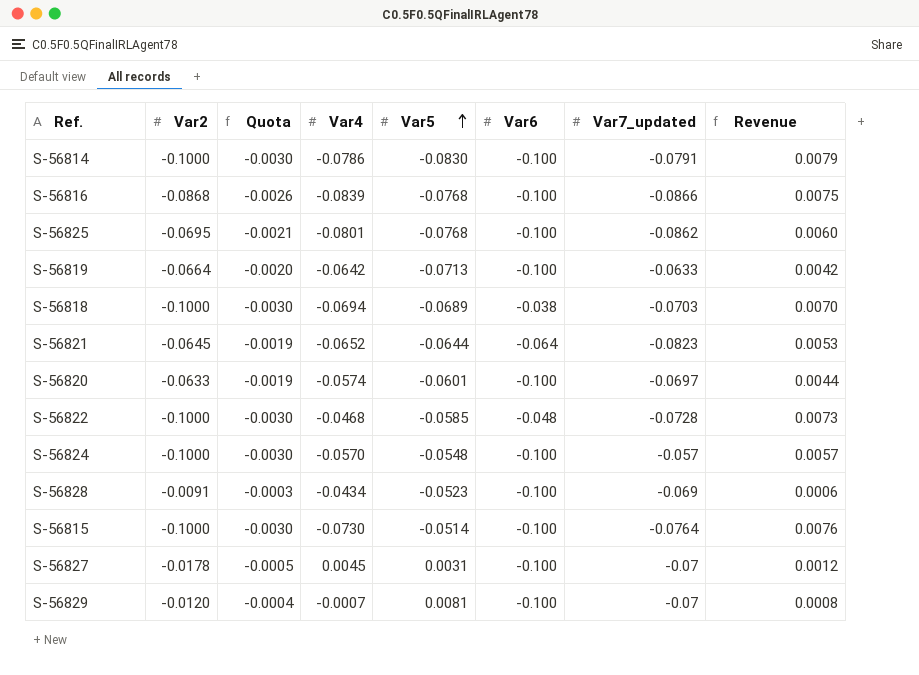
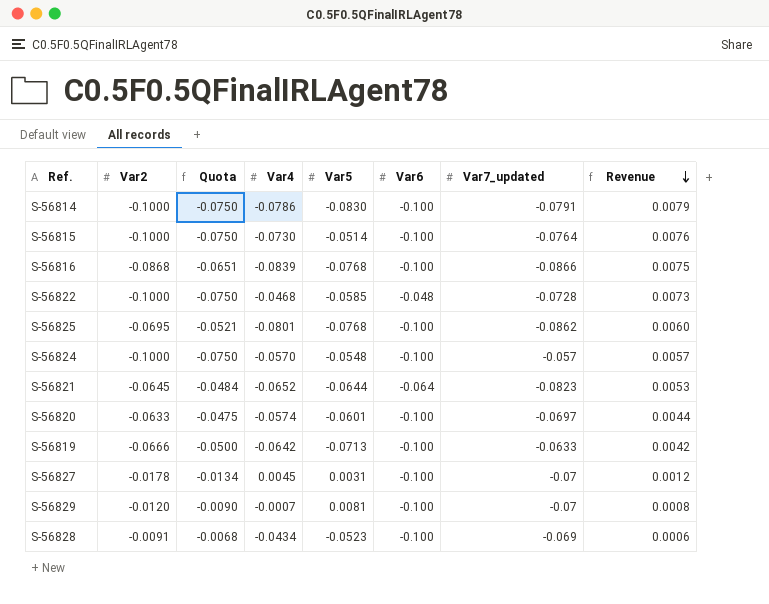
row order: Var5 ascending -> Revenue descending
column Quota | formula: [Var2] * 0.03 -> [Var2] * 0.75
row S-56818: -0.1000 | -0.0030 | -0.0694 | -0.0689 | -0.038 | -0.0703 | 0.0070 -> none
S-56819 | Var2: -0.0664 -> -0.0666

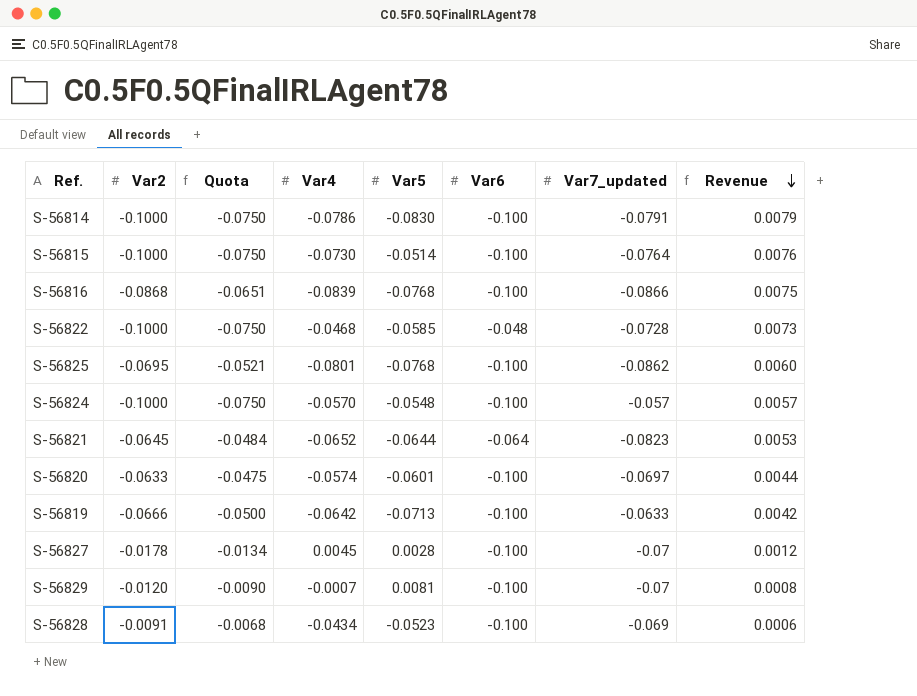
S-56827 | Var5: 0.0031 -> 0.0028

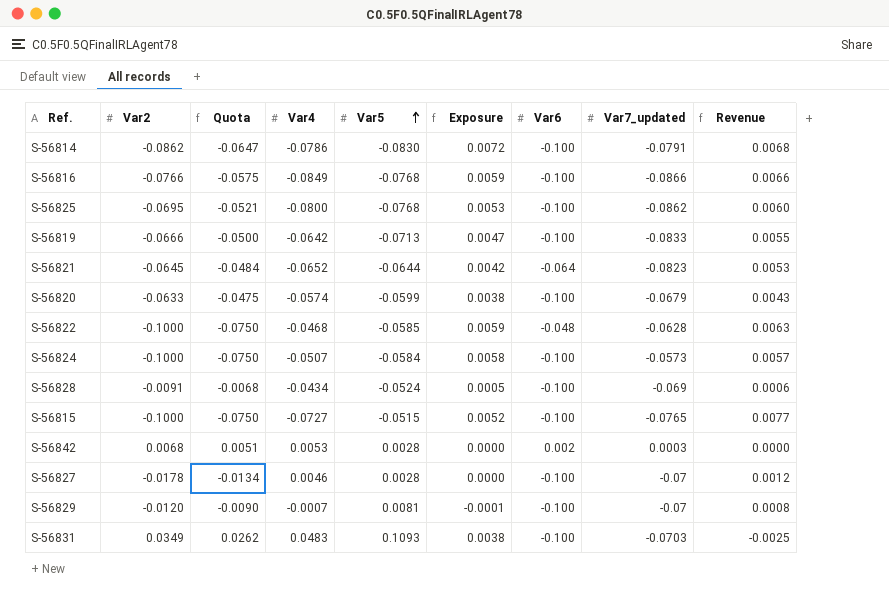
row order: Revenue descending -> Var5 ascending
column Exposure | formula: none -> [Var2] * [Var5]
S-56814 | Var2: -0.1000 -> -0.0862
S-56814 | Quota: -0.0750 -> -0.0647
S-56814 | Revenue: 0.0079 -> 0.0068
S-56816 | Var2: -0.0868 -> -0.0766
S-56816 | Quota: -0.0651 -> -0.0575
S-56816 | Var4: -0.0839 -> -0.0849
S-56816 | Revenue: 0.0075 -> 0.0066
S-56825 | Var4: -0.0801 -> -0.0800
S-56819 | Var7_updated: -0.0633 -> -0.0833
S-56819 | Revenue: 0.0042 -> 0.0055
S-56820 | Var5: -0.0601 -> -0.0599
S-56820 | Var7_updated: -0.0697 -> -0.0679
S-56820 | Revenue: 0.0044 -> 0.0043
S-56822 | Var7_updated: -0.0728 -> -0.0628
S-56822 | Revenue: 0.0073 -> 0.0063
S-56824 | Var4: -0.0570 -> -0.0507
S-56824 | Var5: -0.0548 -> -0.0584
S-56824 | Var7_updated: -0.057 -> -0.0573
S-56828 | Var5: -0.0523 -> -0.0524
S-56815 | Var4: -0.0730 -> -0.0727
S-56815 | Var5: -0.0514 -> -0.0515
S-56815 | Var7_updated: -0.0764 -> -0.0765
S-56815 | Revenue: 0.0076 -> 0.0077
row S-56842: none -> 0.0068 | 0.0051 | 0.0053 | 0.0028 | 0.0000 | 0.002 | 0.0003 | 0.0000
S-56827 | Var4: 0.0045 -> 0.0046
row S-56831: none -> 0.0349 | 0.0262 | 0.0483 | 0.1093 | 0.0038 | -0.100 | -0.0703 | -0.0025

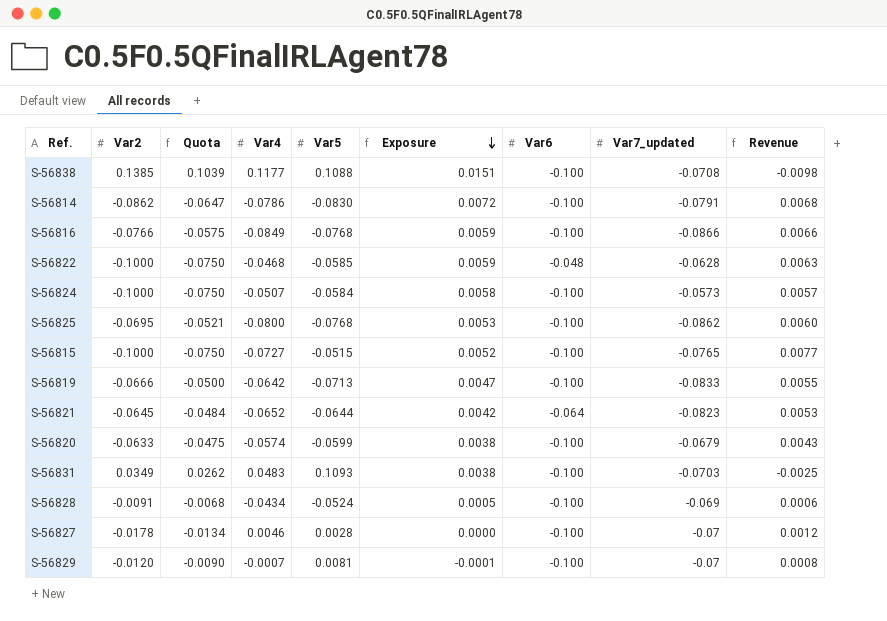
row order: Var5 ascending -> Exposure descending
row S-56842: 0.0068 | 0.0051 | 0.0053 | 0.0028 | 0.0000 | 0.002 | 0.0003 | 0.0000 -> none
row S-56838: none -> 0.1385 | 0.1039 | 0.1177 | 0.1088 | 0.0151 | -0.100 | -0.0708 | -0.0098

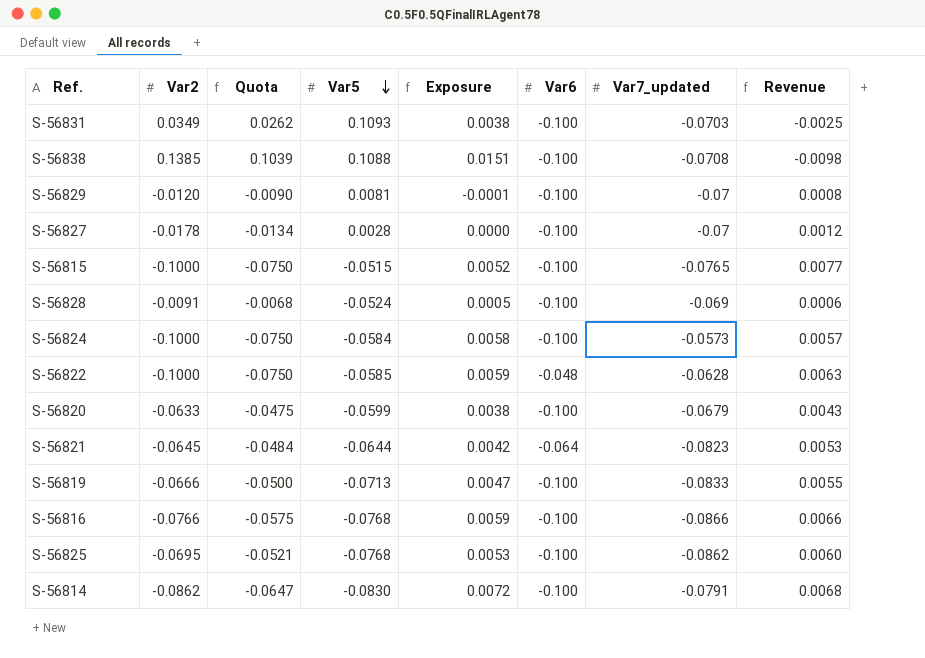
row order: Exposure descending -> Var5 descending
column Var4 | position: 4 -> none

